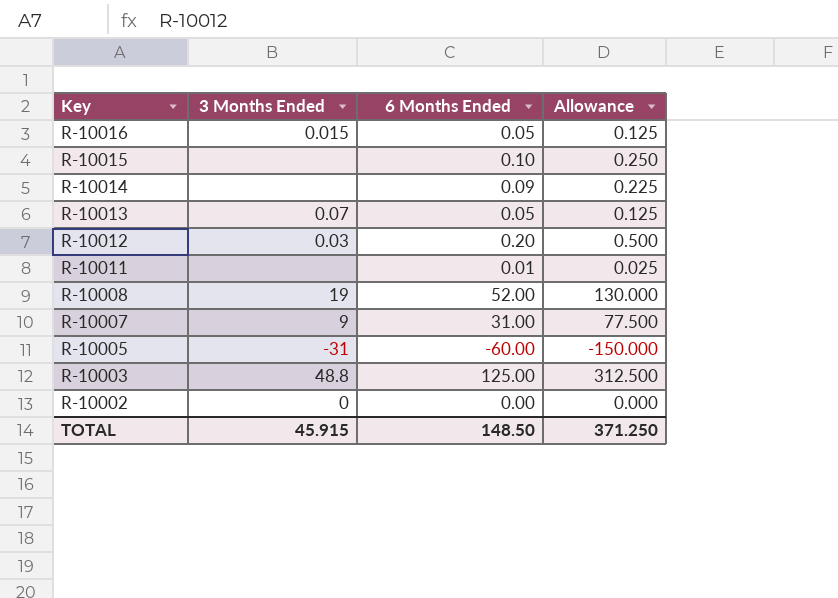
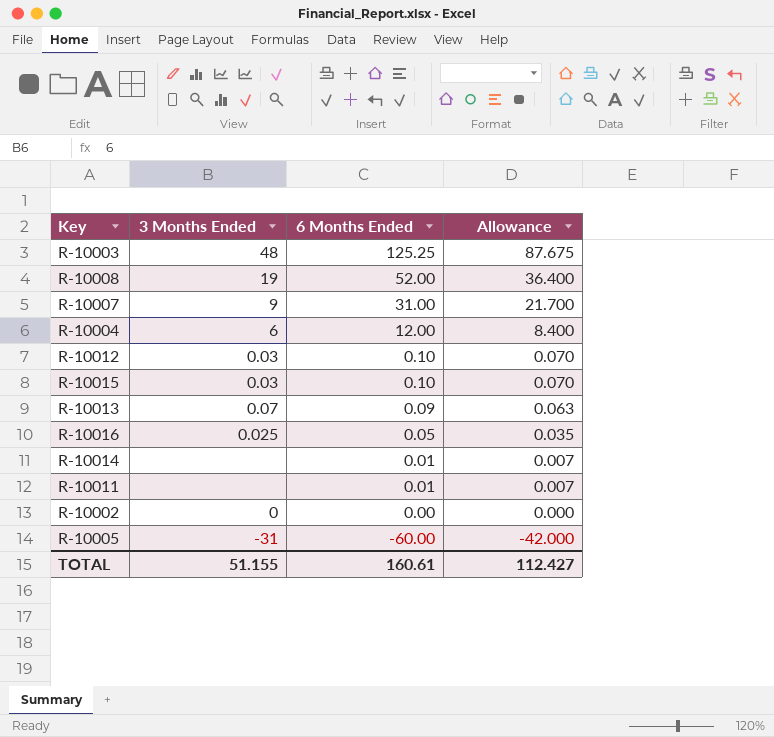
row order: Key descending -> 6 Months Ended descending
column Allowance | formula: [6 Months Ended] * 2.5 -> [6 Months Ended] * 0.7
R-10003 | 3 Months Ended: 48.8 -> 48
R-10003 | 6 Months Ended: 125.00 -> 125.25
row R-10004: none -> 6 | 12.00 | 8.400
R-10012 | 6 Months Ended: 0.20 -> 0.10
R-10015 | 3 Months Ended: none -> 0.03
R-10013 | 6 Months Ended: 0.05 -> 0.09
R-10016 | 3 Months Ended: 0.015 -> 0.025
R-10014 | 6 Months Ended: 0.09 -> 0.01
TOTAL | 3 Months Ended: 45.915 -> 51.155
TOTAL | 6 Months Ended: 148.50 -> 160.61
TOTAL | Allowance: 371.250 -> 112.427

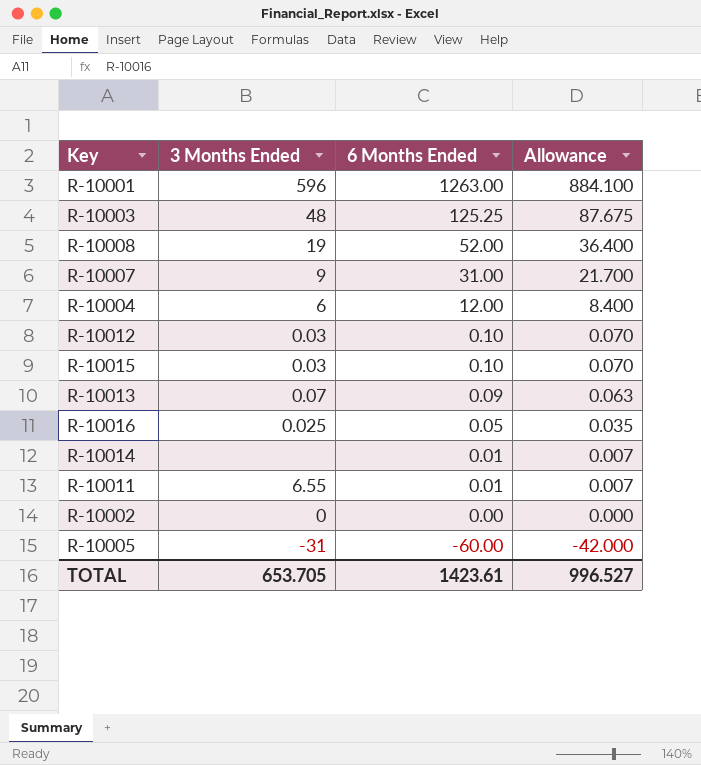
row R-10001: none -> 596 | 1263.00 | 884.100
R-10011 | 3 Months Ended: none -> 6.55
TOTAL | 3 Months Ended: 51.155 -> 653.705
TOTAL | 6 Months Ended: 160.61 -> 1423.61
TOTAL | Allowance: 112.427 -> 996.527

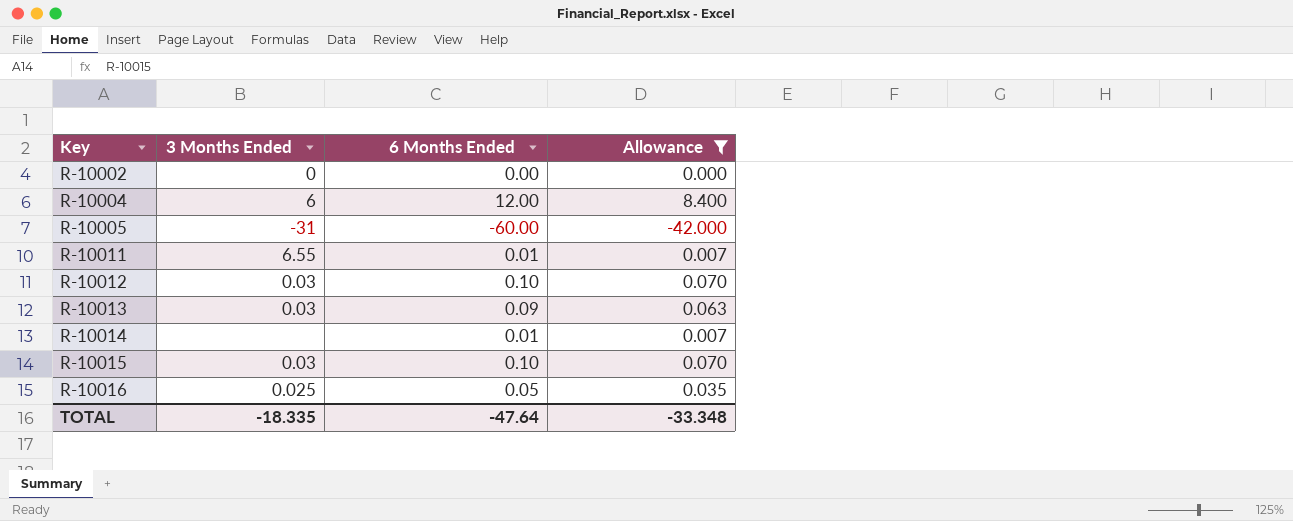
filter: none -> Allowance <= 8.400
row order: 6 Months Ended descending -> Key ascending
R-10013 | 3 Months Ended: 0.07 -> 0.03
TOTAL | 3 Months Ended: 653.705 -> -18.335
TOTAL | 6 Months Ended: 1423.61 -> -47.64
TOTAL | Allowance: 996.527 -> -33.348

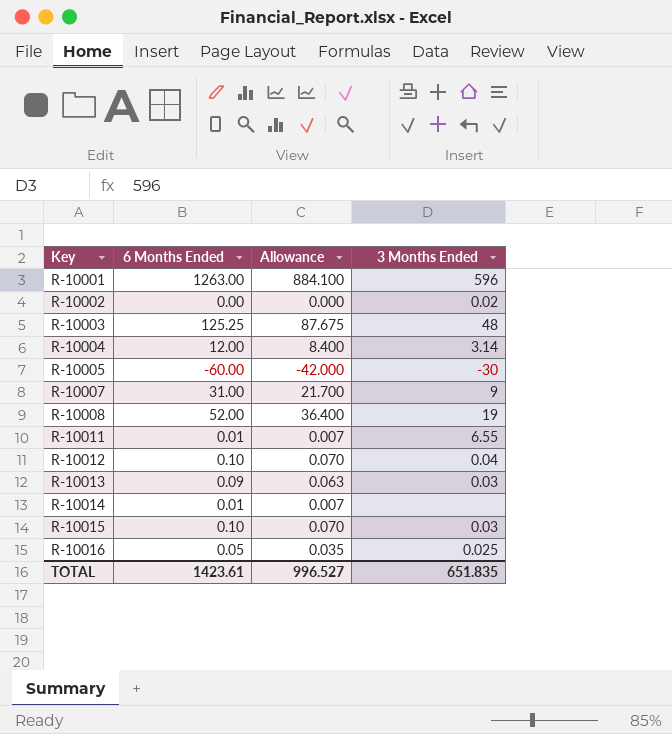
filter: Allowance <= 8.400 -> none
column 3 Months Ended | position: 2 -> 4
R-10002 | 3 Months Ended: 0 -> 0.02
R-10004 | 3 Months Ended: 6 -> 3.14
R-10005 | 3 Months Ended: -31 -> -30
R-10012 | 3 Months Ended: 0.03 -> 0.04
TOTAL | 6 Months Ended: -47.64 -> 1423.61
TOTAL | Allowance: -33.348 -> 996.527
TOTAL | 3 Months Ended: -18.335 -> 651.835

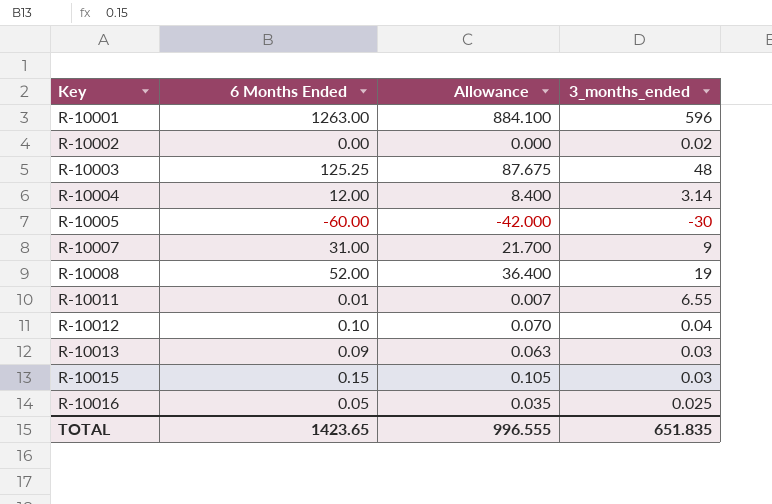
column name: 3 Months Ended -> 3_months_ended
row R-10014: 0.01 | 0.007 | none -> none
R-10015 | 6 Months Ended: 0.10 -> 0.15
R-10015 | Allowance: 0.070 -> 0.105
TOTAL | 6 Months Ended: 1423.61 -> 1423.65
TOTAL | Allowance: 996.527 -> 996.555

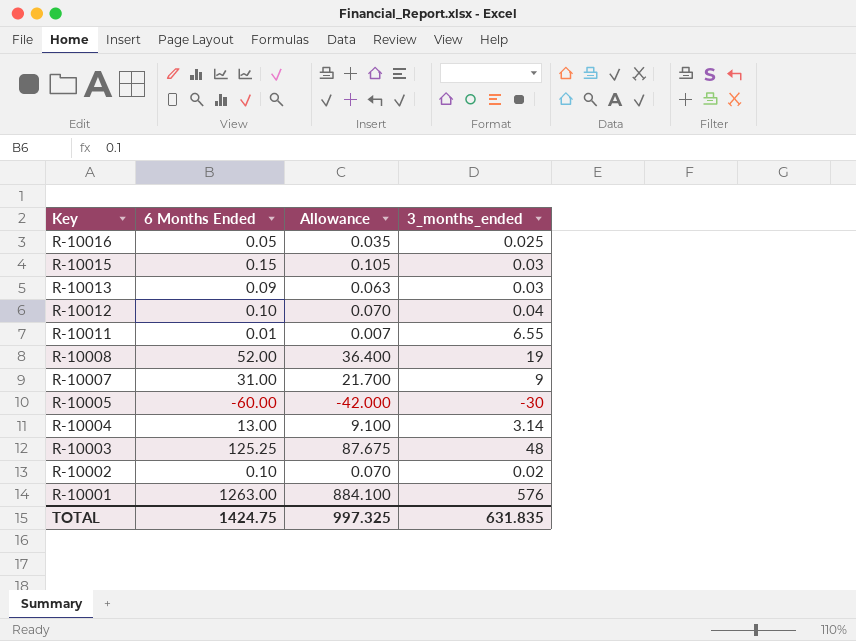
row order: Key ascending -> Key descending
R-10004 | 6 Months Ended: 12.00 -> 13.00
R-10004 | Allowance: 8.400 -> 9.100
R-10002 | 6 Months Ended: 0.00 -> 0.10
R-10002 | Allowance: 0.000 -> 0.070
R-10001 | 3_months_ended: 596 -> 576
TOTAL | 6 Months Ended: 1423.65 -> 1424.75
TOTAL | Allowance: 996.555 -> 997.325
TOTAL | 3_months_ended: 651.835 -> 631.835

